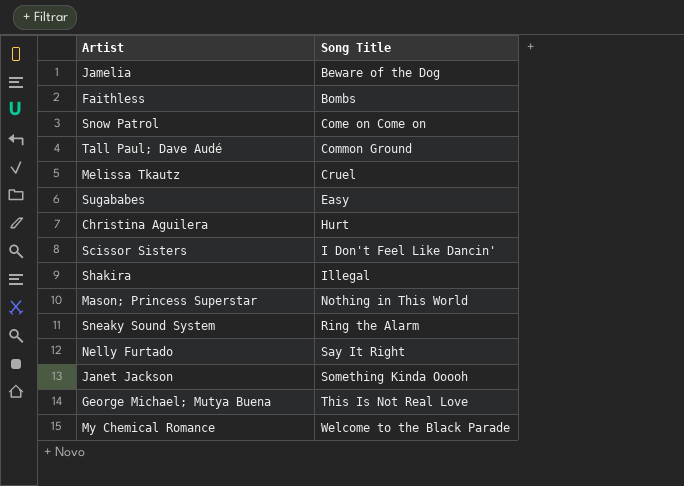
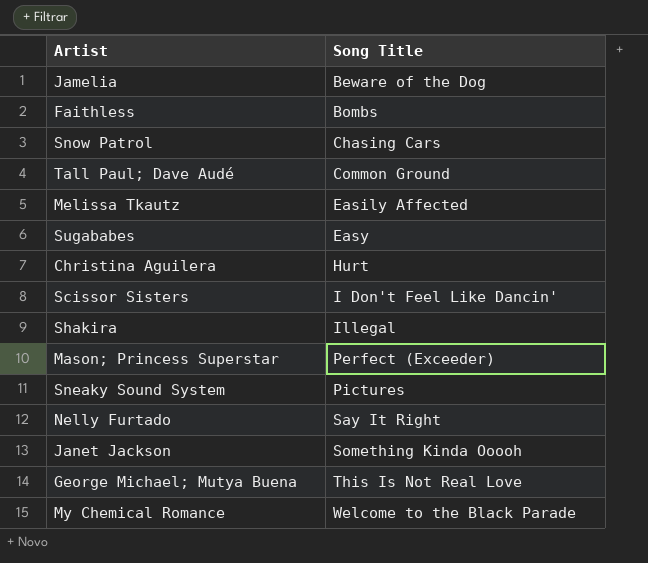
Snow Patrol | Song Title: Come on Come on -> Chasing Cars
Melissa Tkautz | Song Title: Cruel -> Easily Affected
Mason; Princess Superstar | Song Title: Nothing in This World -> Perfect (Exceeder)
Sneaky Sound System | Song Title: Ring the Alarm -> Pictures

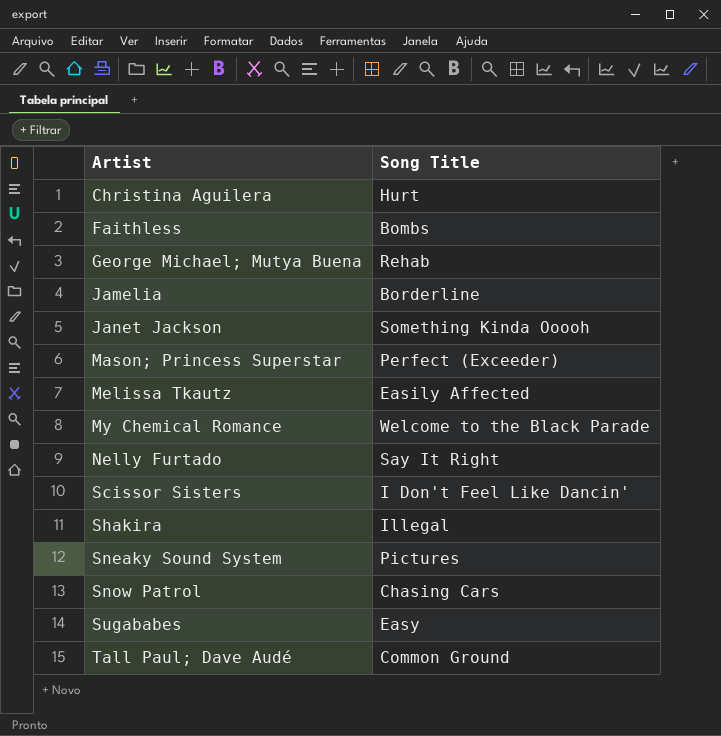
row order: Song Title ascending -> Artist ascending
George Michael; Mutya Buena | Song Title: This Is Not Real Love -> Rehab
Jamelia | Song Title: Beware of the Dog -> Borderline

